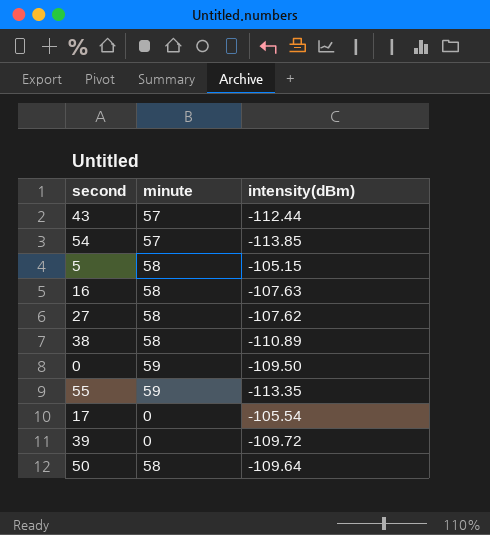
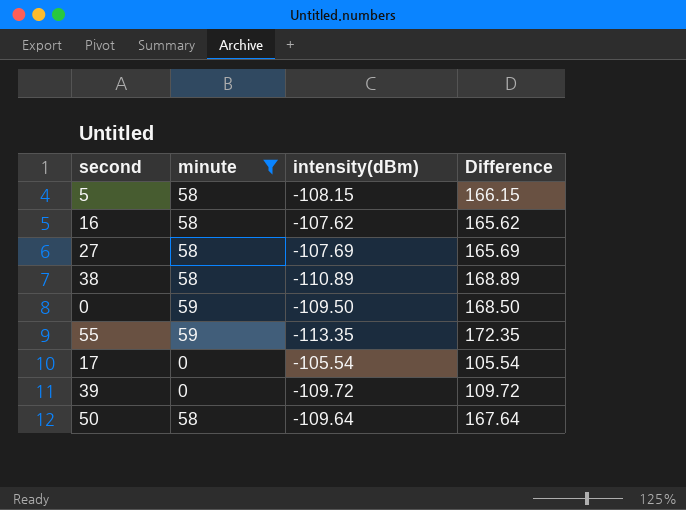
filter: none -> minute != 57
column Difference | formula: none -> [minute] - [intensity(dBm)]
5 | intensity(dBm): -105.15 -> -108.15
16 | intensity(dBm): -107.63 -> -107.62
27 | intensity(dBm): -107.62 -> -107.69

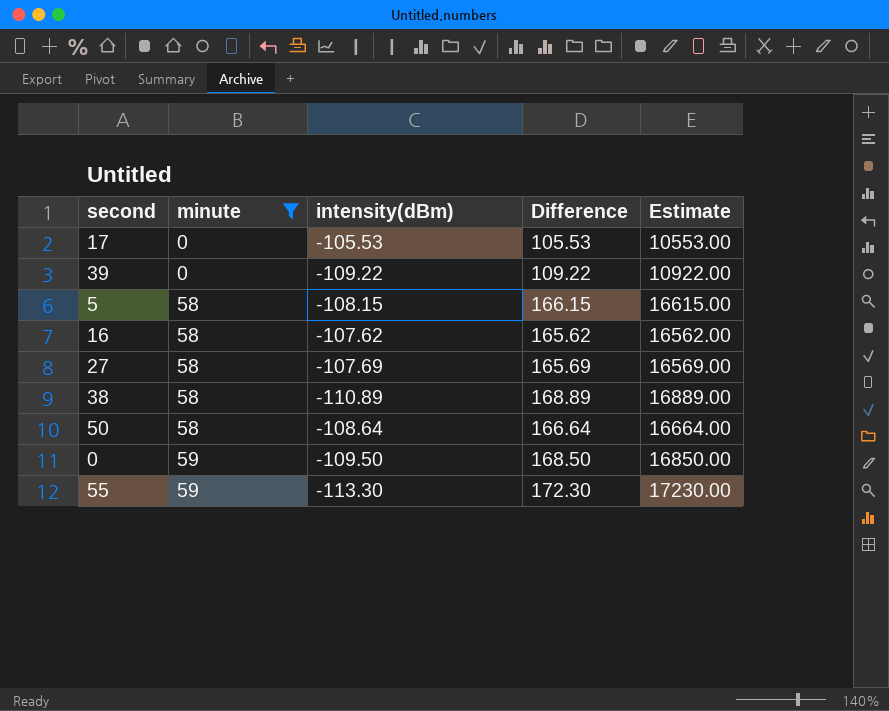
row order: none -> minute ascending
column Estimate | formula: none -> [Difference] * 100
17 | intensity(dBm): -105.54 -> -105.53
17 | Difference: 105.54 -> 105.53
39 | intensity(dBm): -109.72 -> -109.22
39 | Difference: 109.72 -> 109.22
50 | intensity(dBm): -109.64 -> -108.64
50 | Difference: 167.64 -> 166.64
55 | intensity(dBm): -113.35 -> -113.30
55 | Difference: 172.35 -> 172.30

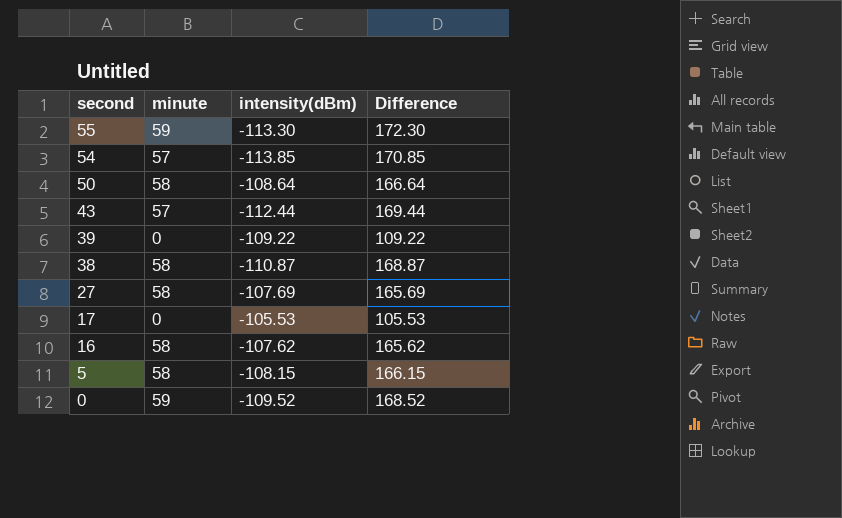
filter: minute != 57 -> none
row order: minute ascending -> second descending
column Estimate | formula: [Difference] * 100 -> none
38 | intensity(dBm): -110.89 -> -110.87
38 | Difference: 168.89 -> 168.87
0 | intensity(dBm): -109.50 -> -109.52
0 | Difference: 168.50 -> 168.52

